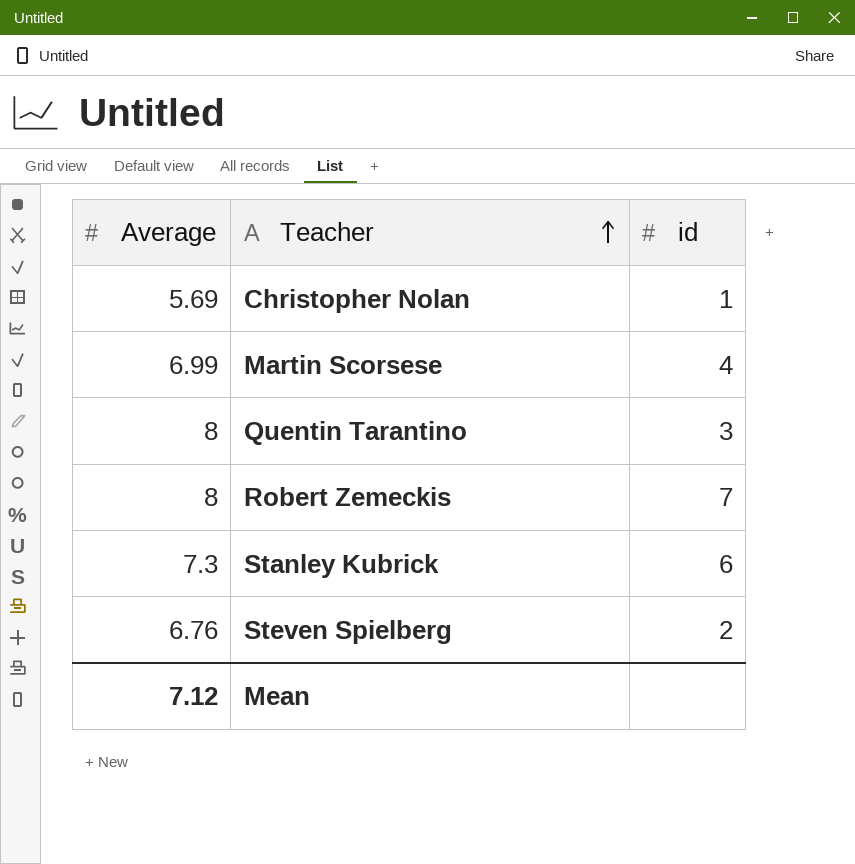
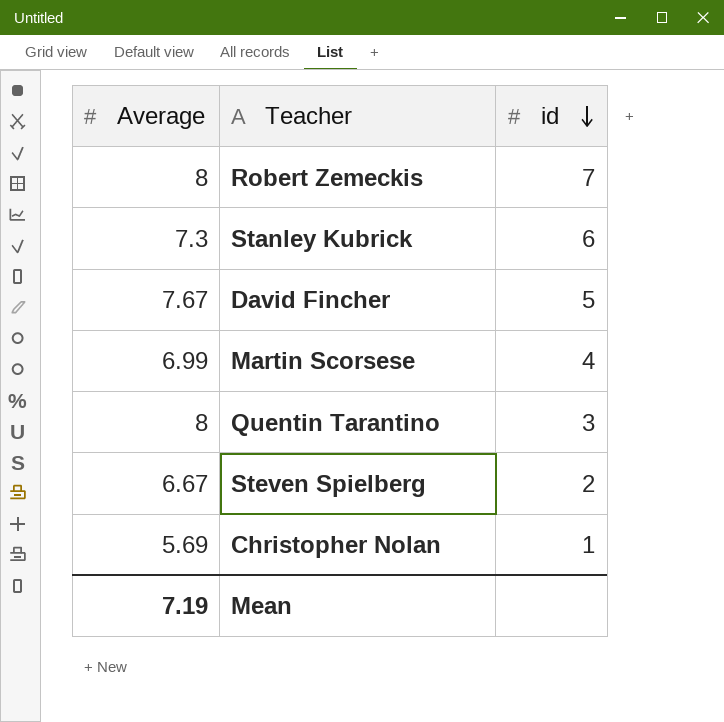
row order: Teacher ascending -> id descending
row David Fincher: none -> 7.67 | 5
Steven Spielberg | Average: 6.76 -> 6.67
Mean | Average: 7.12 -> 7.19

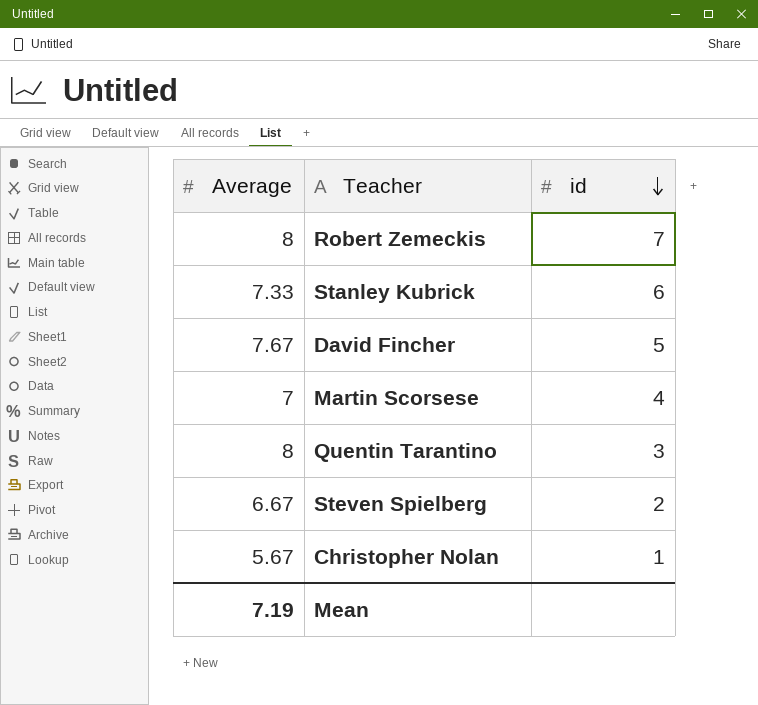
Stanley Kubrick | Average: 7.3 -> 7.33
Martin Scorsese | Average: 6.99 -> 7
Christopher Nolan | Average: 5.69 -> 5.67

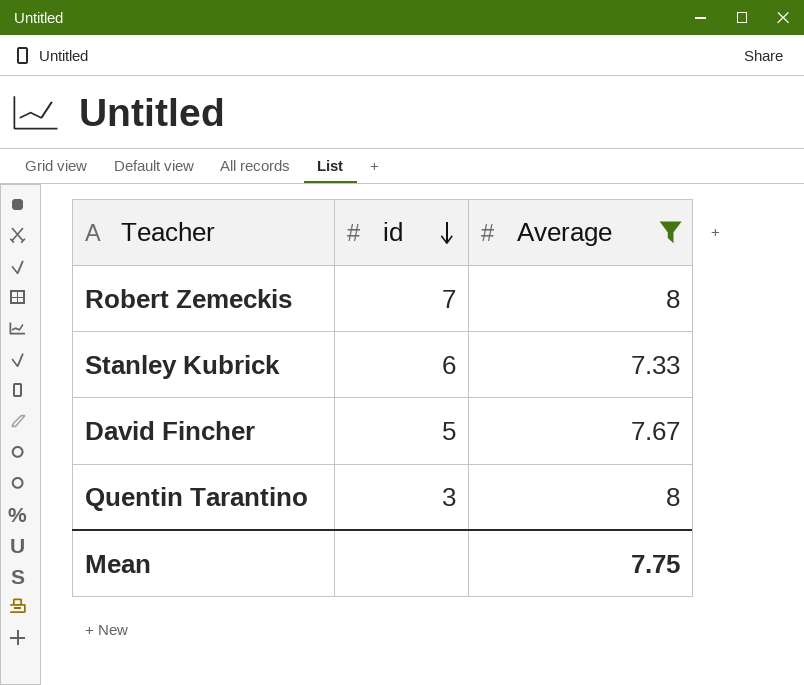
filter: none -> Average >= 7.33
column Average | position: 1 -> 3
Mean | Average: 7.19 -> 7.75

